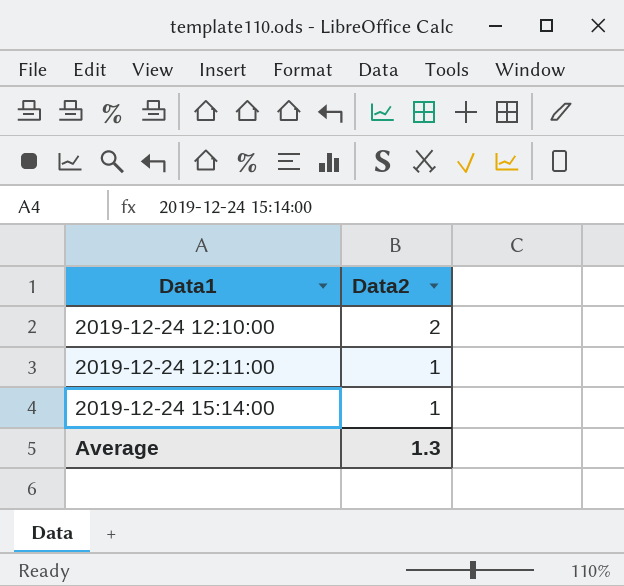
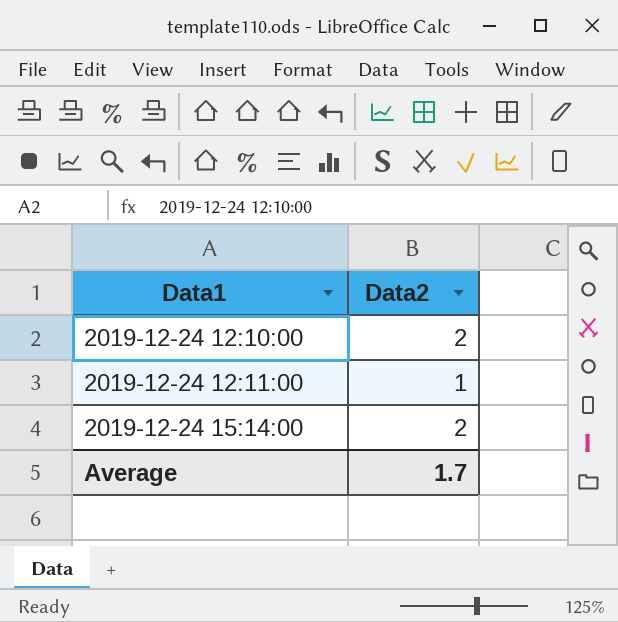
2019-12-24 15:14:00 | Data2: 1 -> 2
Average | Data2: 1.3 -> 1.7

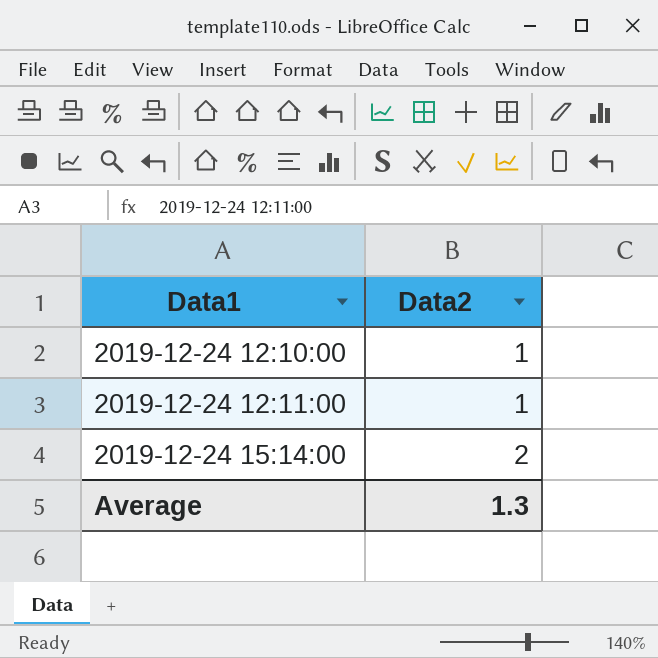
2019-12-24 12:10:00 | Data2: 2 -> 1
Average | Data2: 1.7 -> 1.3

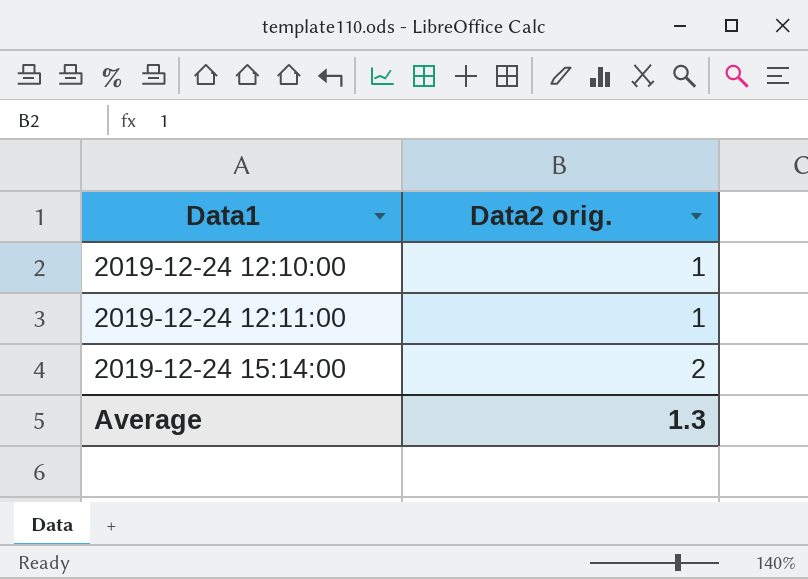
column name: Data2 -> Data2 orig.

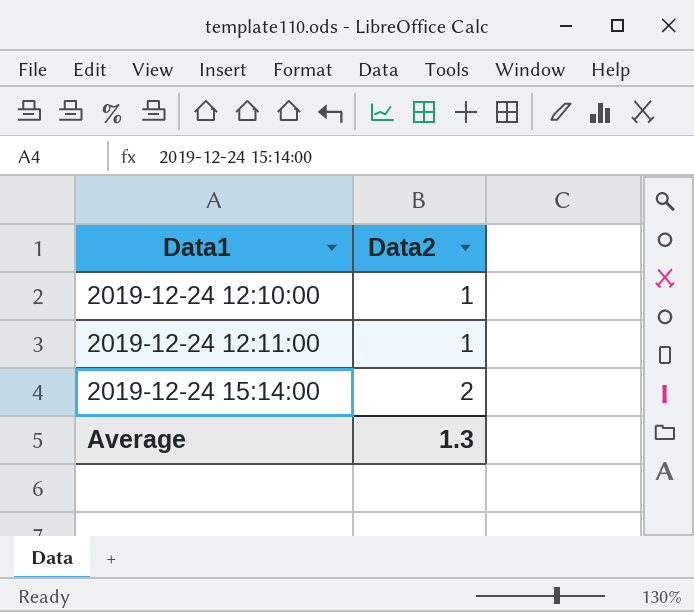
column name: Data2 orig. -> Data2

